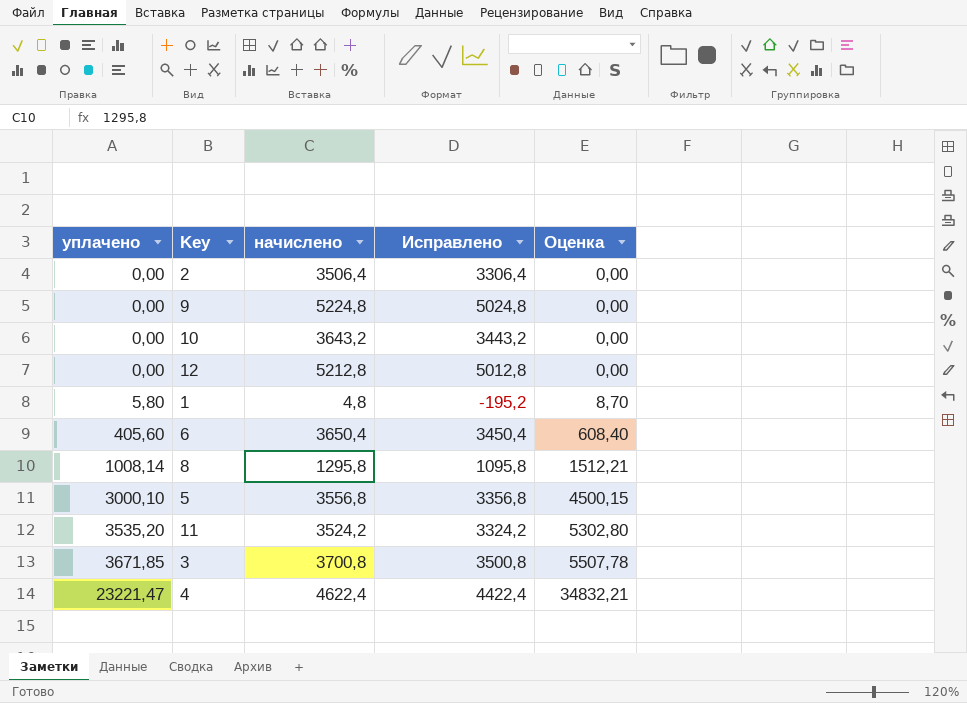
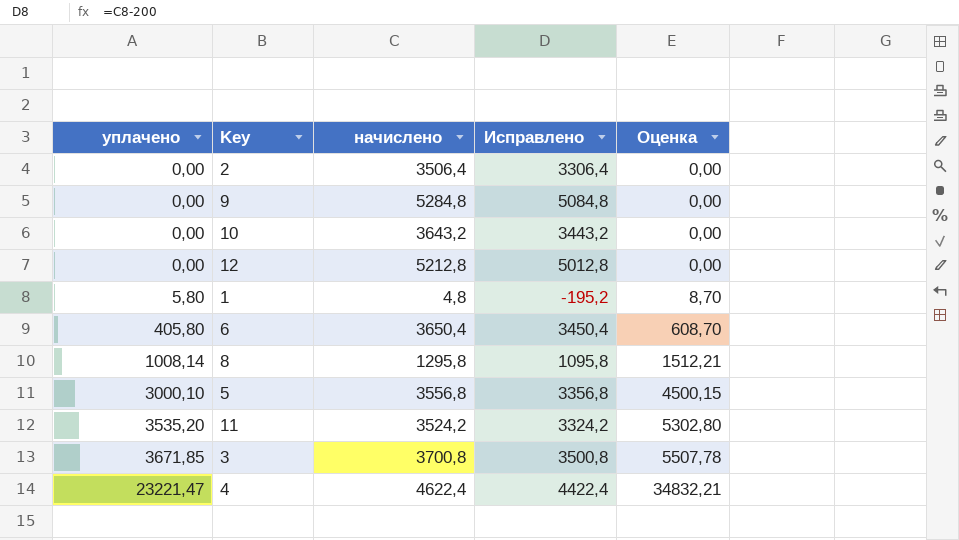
9 | начислено: 5224,8 -> 5284,8
9 | Исправлено: 5024,8 -> 5084,8
6 | уплачено: 405,60 -> 405,80
6 | Оценка: 608,40 -> 608,70

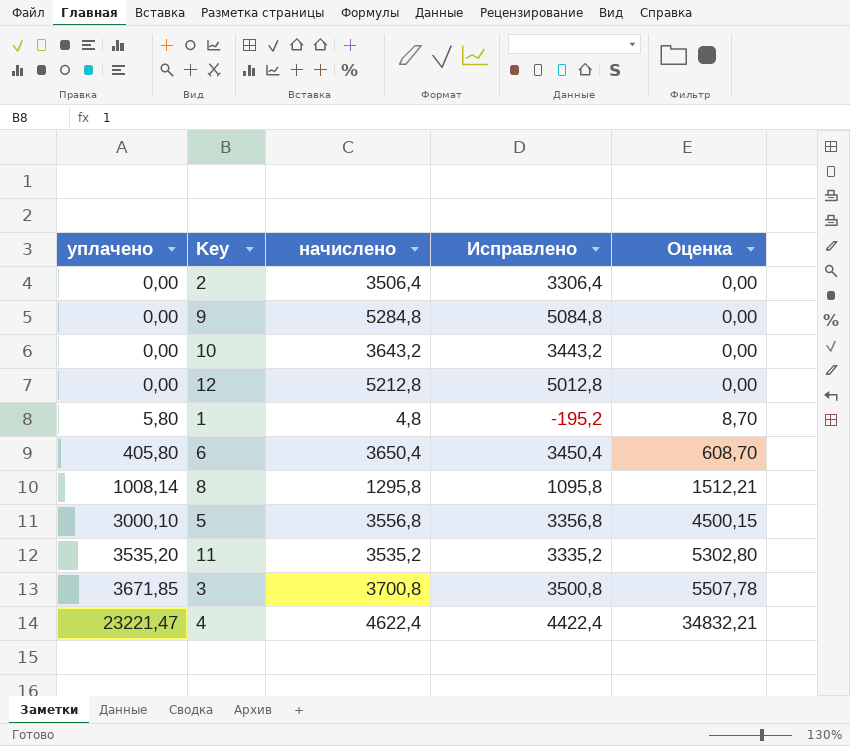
11 | начислено: 3524,2 -> 3535,2
11 | Исправлено: 3324,2 -> 3335,2

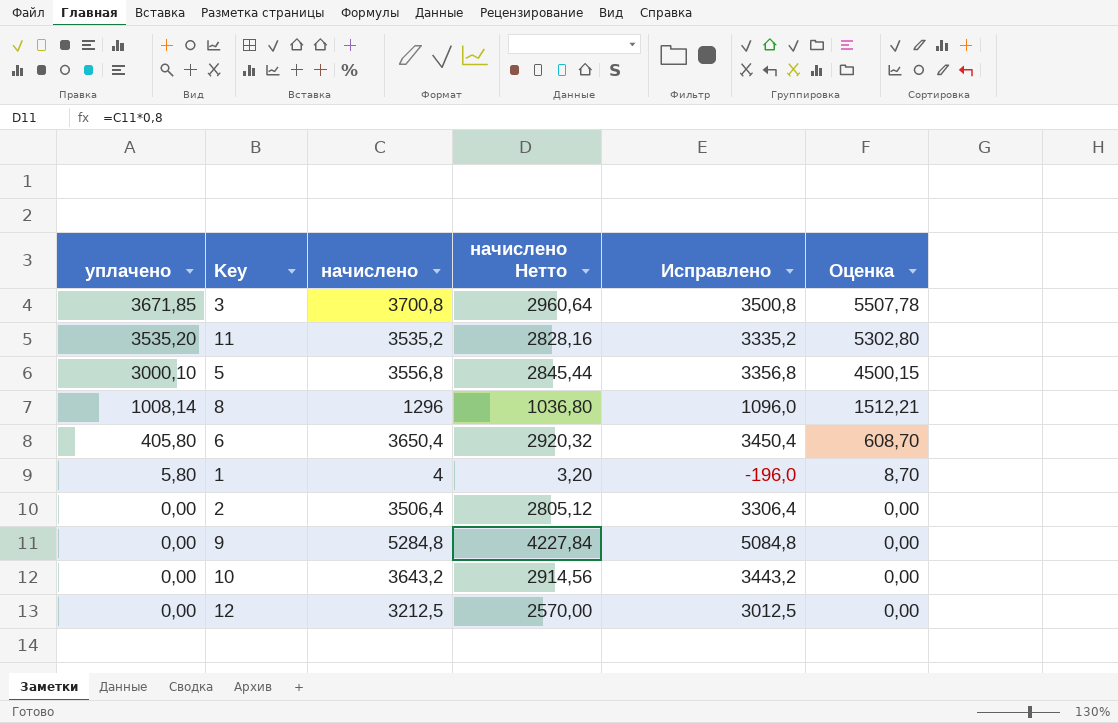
row order: уплачено ascending -> уплачено descending
column начислено Нетто | formula: none -> [начислено] * 0,8
row 4: 23221,47 | 4622,4 | 4422,4 | 34832,21 -> none
8 | начислено: 1295,8 -> 1296
8 | Исправлено: 1095,8 -> 1096,0
1 | начислено: 4,8 -> 4
1 | Исправлено: -195,2 -> -196,0
12 | начислено: 5212,8 -> 3212,5
12 | Исправлено: 5012,8 -> 3012,5

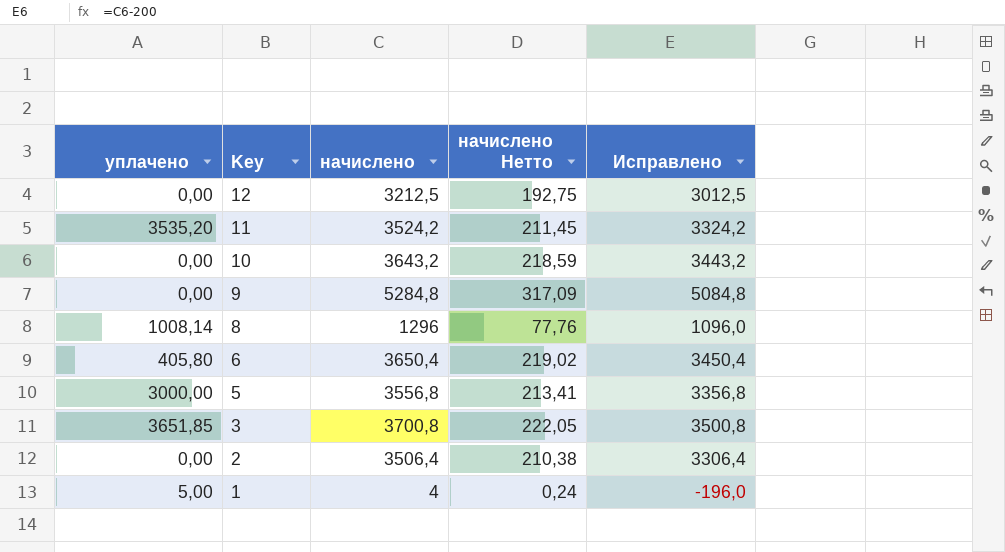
row order: уплачено descending -> Key descending
column Оценка | formula: [уплачено] * 1,5 -> none
column начислено Нетто | formula: [начислено] * 0,8 -> [начислено] * 0,06
11 | начислено: 3535,2 -> 3524,2
11 | Исправлено: 3335,2 -> 3324,2
5 | уплачено: 3000,10 -> 3000,00
3 | уплачено: 3671,85 -> 3651,85
1 | уплачено: 5,80 -> 5,00

